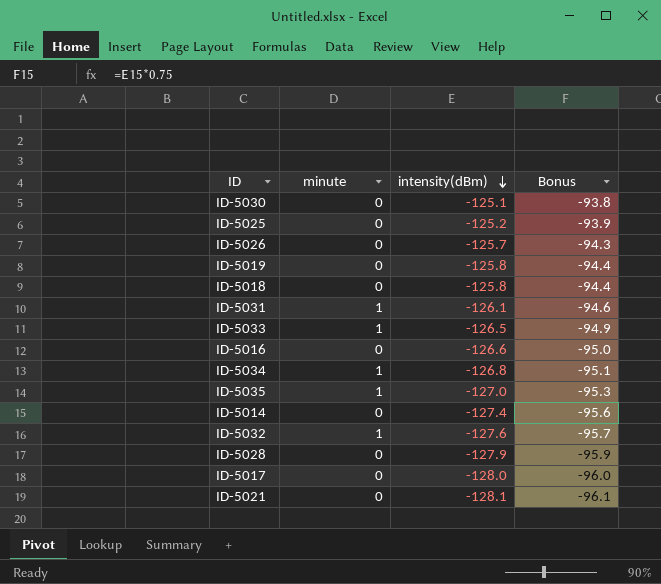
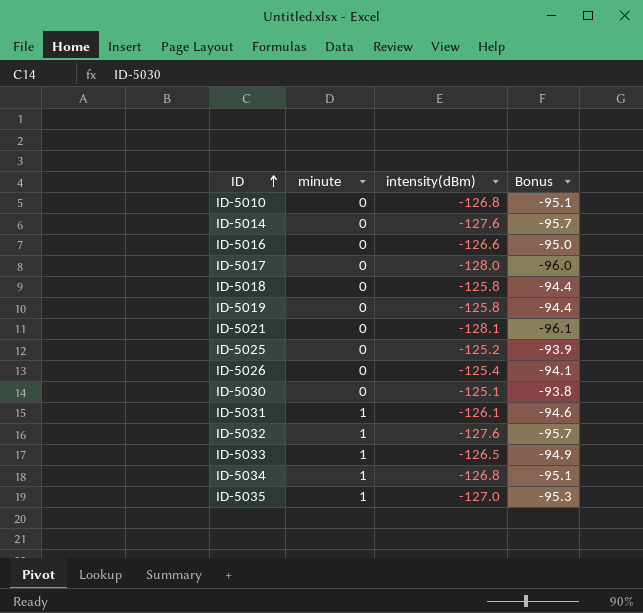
row order: intensity(dBm) descending -> ID ascending
row ID-5028: 0 | -127.9 | -95.9 -> none
row ID-5010: none -> 0 | -126.8 | -95.1
ID-5014 | intensity(dBm): -127.4 -> -127.6
ID-5014 | Bonus: -95.6 -> -95.7
ID-5026 | intensity(dBm): -125.7 -> -125.4
ID-5026 | Bonus: -94.3 -> -94.1

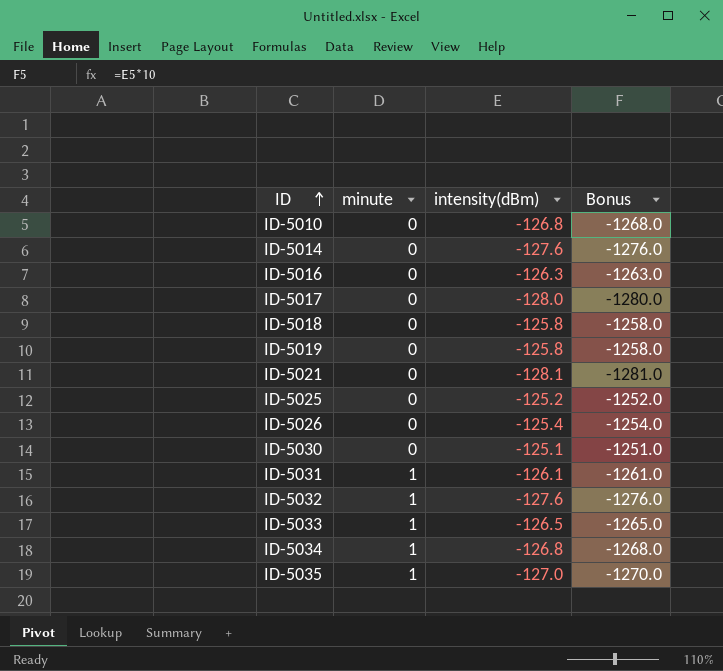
column Bonus | formula: [intensity(dBm)] * 0.75 -> [intensity(dBm)] * 10
ID-5016 | intensity(dBm): -126.6 -> -126.3

